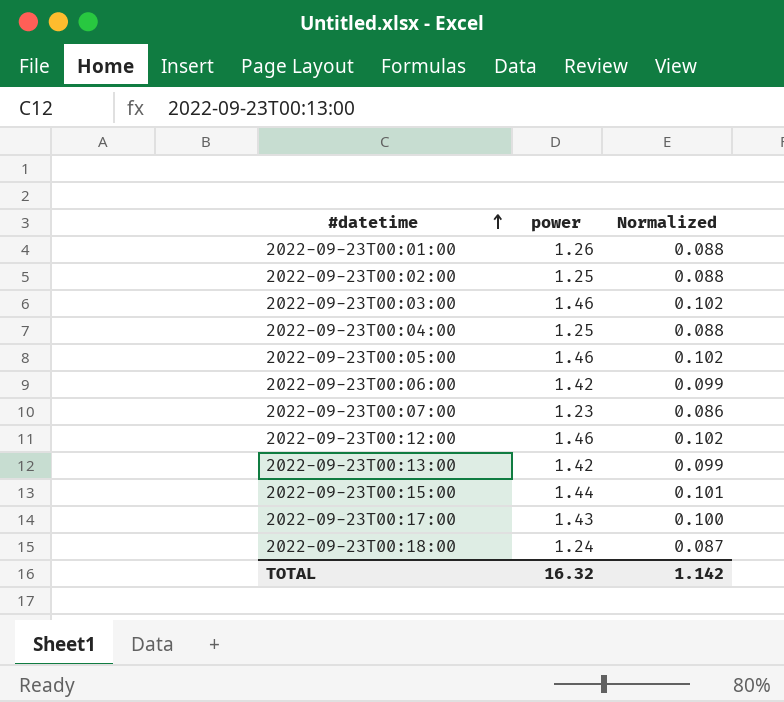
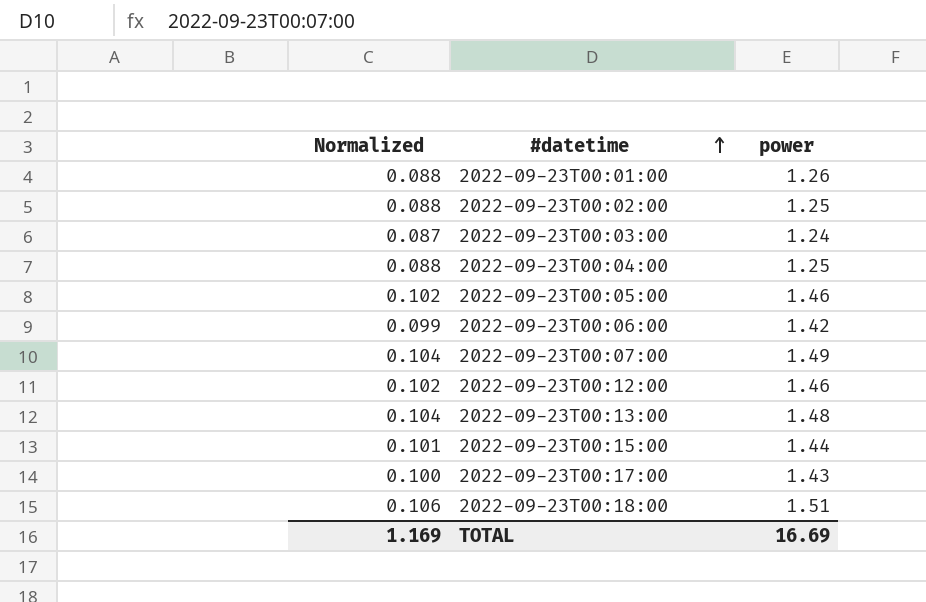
column Normalized | position: 3 -> 1
2022-09-23T00:03:00 | Normalized: 0.102 -> 0.087
2022-09-23T00:03:00 | power: 1.46 -> 1.24
2022-09-23T00:07:00 | Normalized: 0.086 -> 0.104
2022-09-23T00:07:00 | power: 1.23 -> 1.49
2022-09-23T00:13:00 | Normalized: 0.099 -> 0.104
2022-09-23T00:13:00 | power: 1.42 -> 1.48
2022-09-23T00:18:00 | Normalized: 0.087 -> 0.106
2022-09-23T00:18:00 | power: 1.24 -> 1.51
TOTAL | Normalized: 1.142 -> 1.169
TOTAL | power: 16.32 -> 16.69

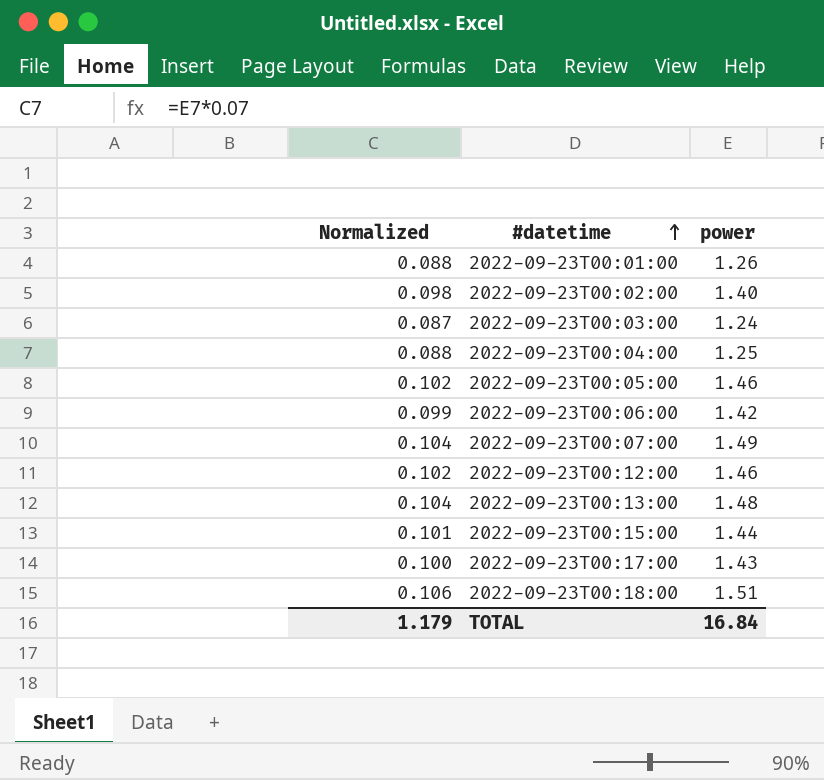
2022-09-23T00:02:00 | Normalized: 0.088 -> 0.098
2022-09-23T00:02:00 | power: 1.25 -> 1.40
TOTAL | Normalized: 1.169 -> 1.179
TOTAL | power: 16.69 -> 16.84

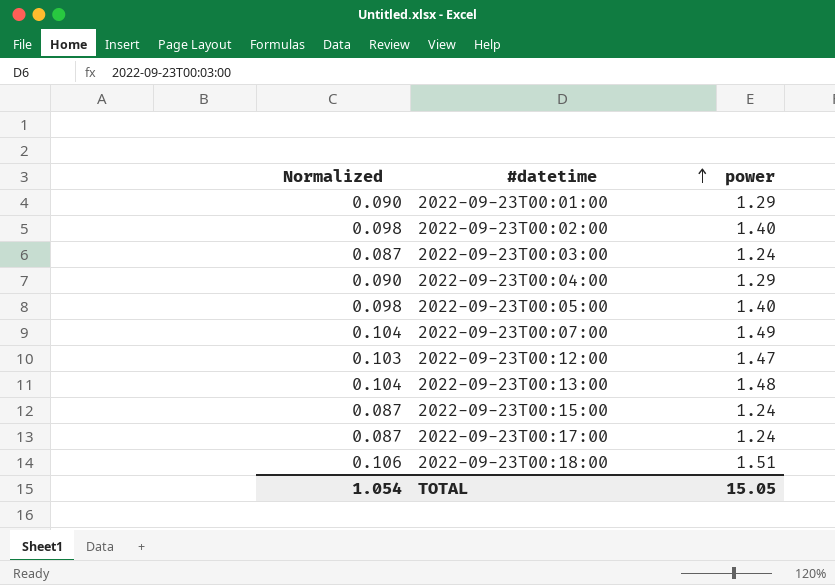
row 2022-09-23T00:06:00: 0.099 | 1.42 -> none
2022-09-23T00:01:00 | Normalized: 0.088 -> 0.090
2022-09-23T00:01:00 | power: 1.26 -> 1.29
2022-09-23T00:04:00 | Normalized: 0.088 -> 0.090
2022-09-23T00:04:00 | power: 1.25 -> 1.29
2022-09-23T00:05:00 | Normalized: 0.102 -> 0.098
2022-09-23T00:05:00 | power: 1.46 -> 1.40
2022-09-23T00:12:00 | Normalized: 0.102 -> 0.103
2022-09-23T00:12:00 | power: 1.46 -> 1.47
2022-09-23T00:15:00 | Normalized: 0.101 -> 0.087
2022-09-23T00:15:00 | power: 1.44 -> 1.24
2022-09-23T00:17:00 | Normalized: 0.100 -> 0.087
2022-09-23T00:17:00 | power: 1.43 -> 1.24
TOTAL | Normalized: 1.179 -> 1.054
TOTAL | power: 16.84 -> 15.05

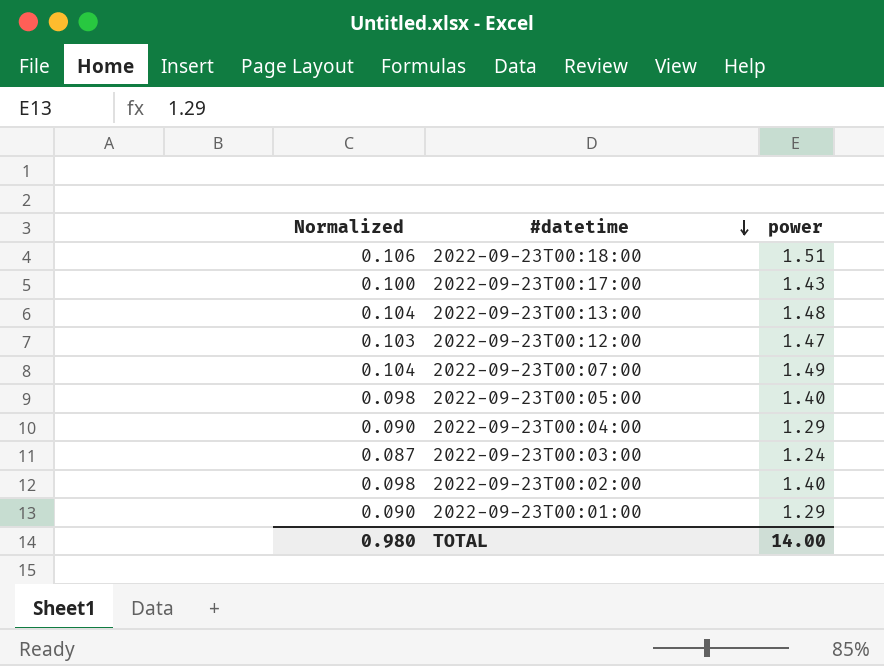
row order: #datetime ascending -> #datetime descending
row 2022-09-23T00:15:00: 0.087 | 1.24 -> none
2022-09-23T00:17:00 | Normalized: 0.087 -> 0.100
2022-09-23T00:17:00 | power: 1.24 -> 1.43
TOTAL | Normalized: 1.054 -> 0.980
TOTAL | power: 15.05 -> 14.00

